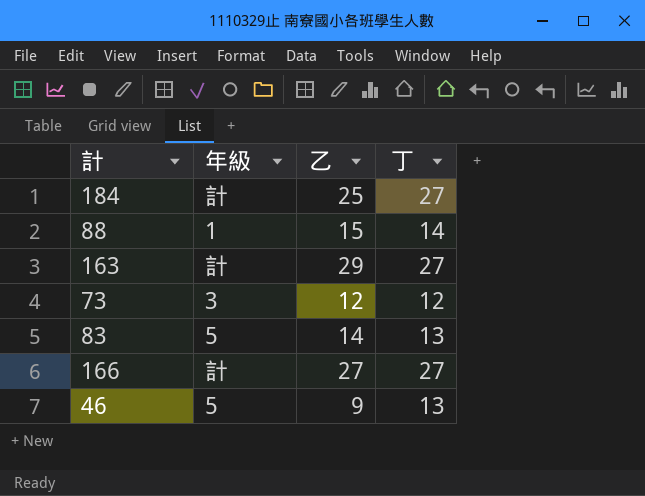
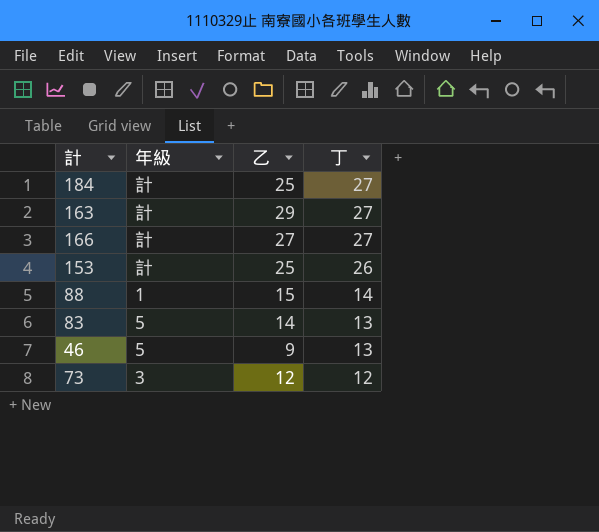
row order: none -> 丁 descending
row 153: none -> 計 | 25 | 26

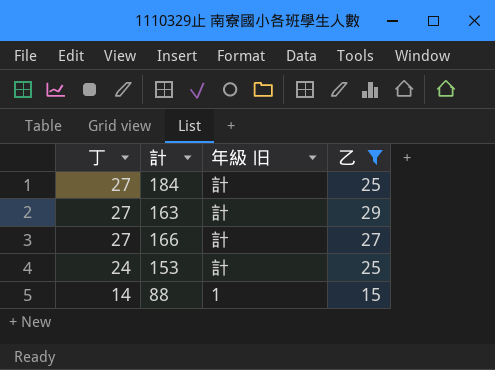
filter: none -> 乙 >= 15
column 丁 | position: 4 -> 1
column name: 年級 -> 年級 旧
153 | 丁: 26 -> 24

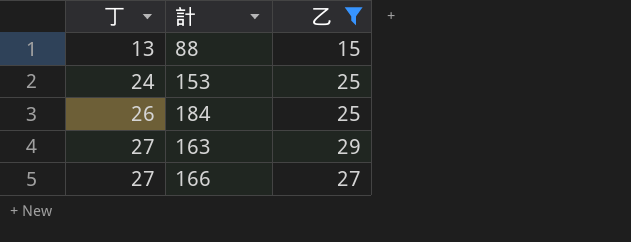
row order: 丁 descending -> 丁 ascending
column 年級 旧 | position: 3 -> none
88 | 丁: 14 -> 13
184 | 丁: 27 -> 26

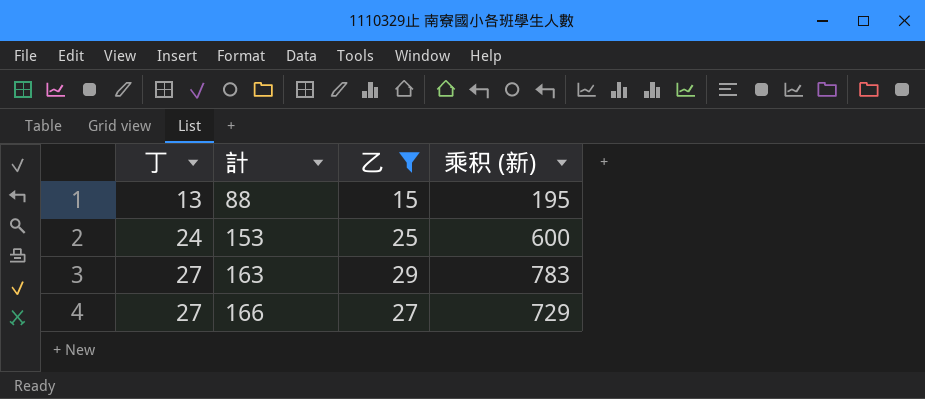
column 乘积 (新) | formula: none -> [丁] * [乙]
row 184: 26 | 25 -> none

